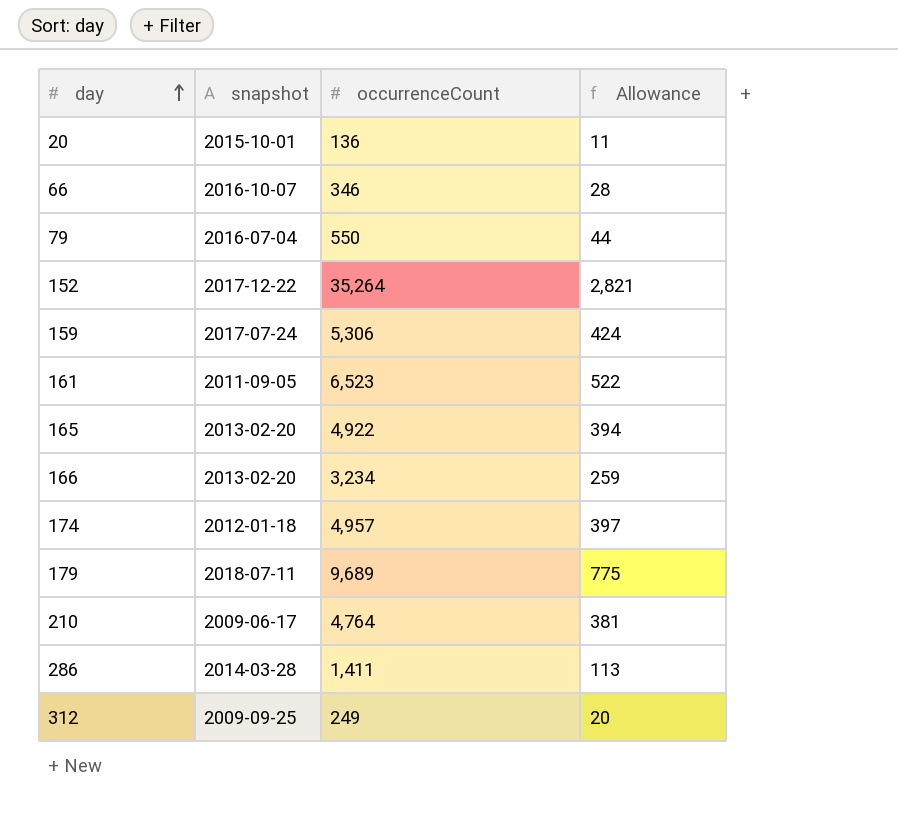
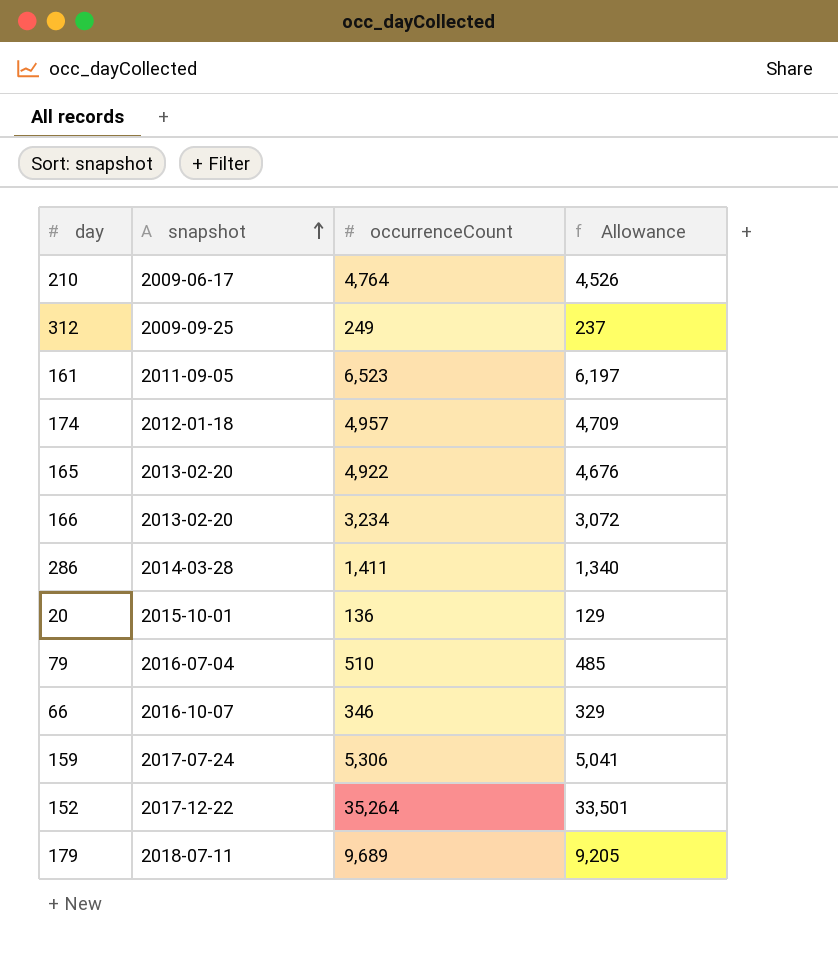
row order: day ascending -> snapshot ascending
column Allowance | formula: [occurrenceCount] * 0.08 -> [occurrenceCount] * 0.95
79 | occurrenceCount: 550 -> 510

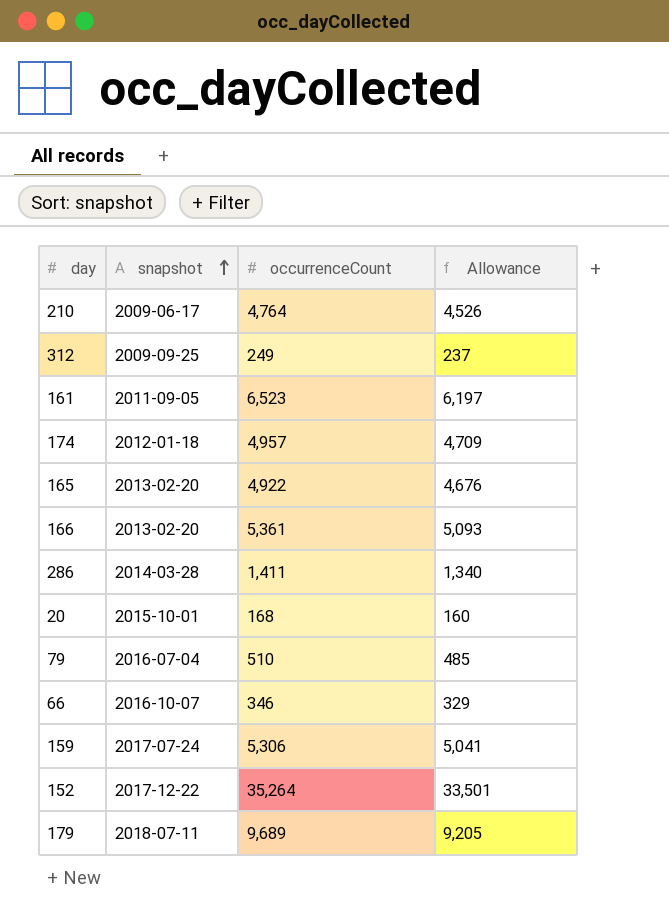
166 | occurrenceCount: 3,234 -> 5,361
166 | Allowance: 3,072 -> 5,093
20 | occurrenceCount: 136 -> 168
20 | Allowance: 129 -> 160

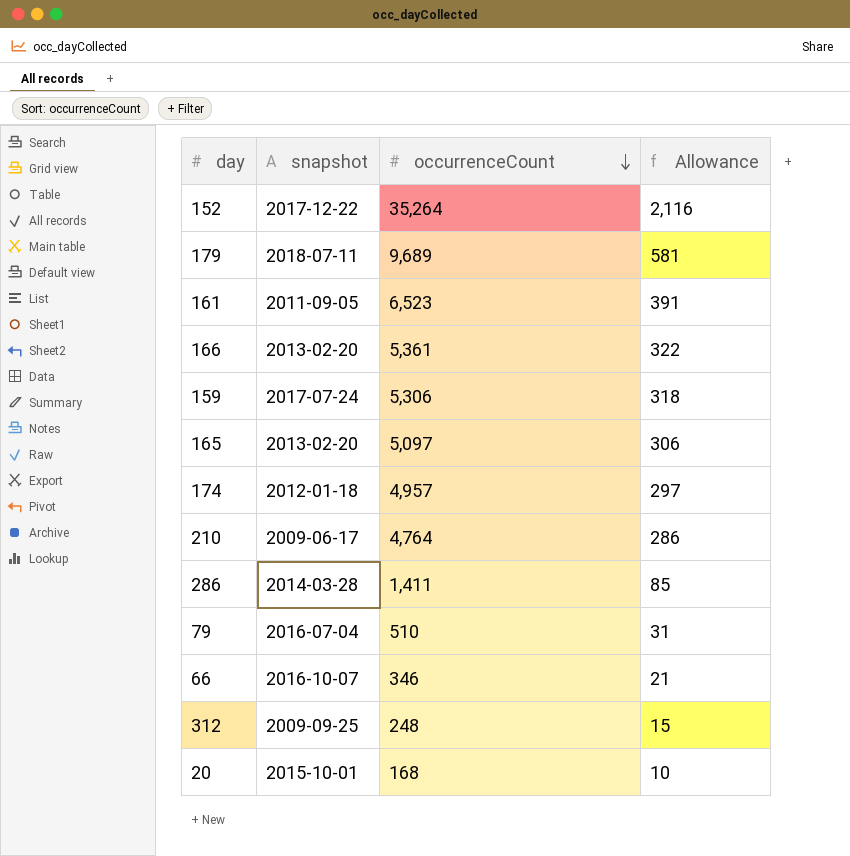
row order: snapshot ascending -> occurrenceCount descending
column Allowance | formula: [occurrenceCount] * 0.95 -> [occurrenceCount] * 0.06
165 | occurrenceCount: 4,922 -> 5,097
312 | occurrenceCount: 249 -> 248

